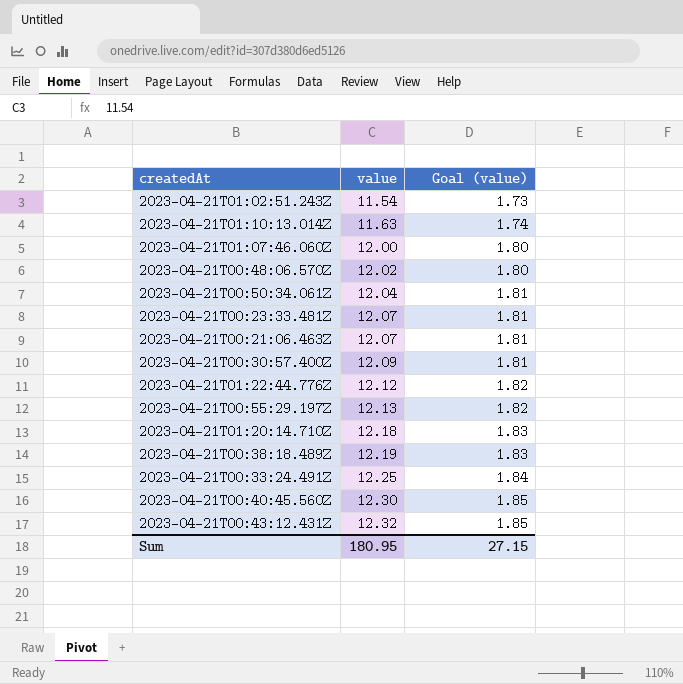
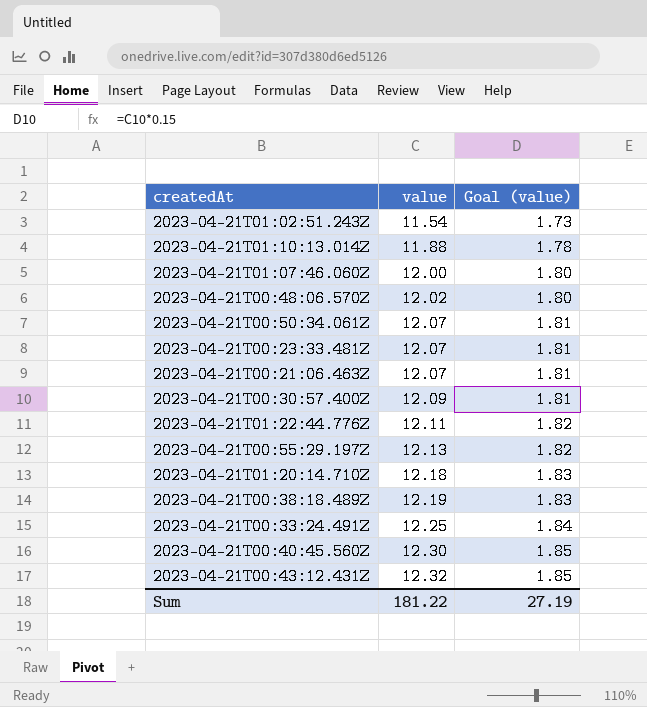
2023-04-21T01:10:13.014Z | value: 11.63 -> 11.88
2023-04-21T01:10:13.014Z | Goal (value): 1.74 -> 1.78
2023-04-21T00:50:34.061Z | value: 12.04 -> 12.07
2023-04-21T01:22:44.776Z | value: 12.12 -> 12.11
Sum | value: 180.95 -> 181.22
Sum | Goal (value): 27.15 -> 27.19

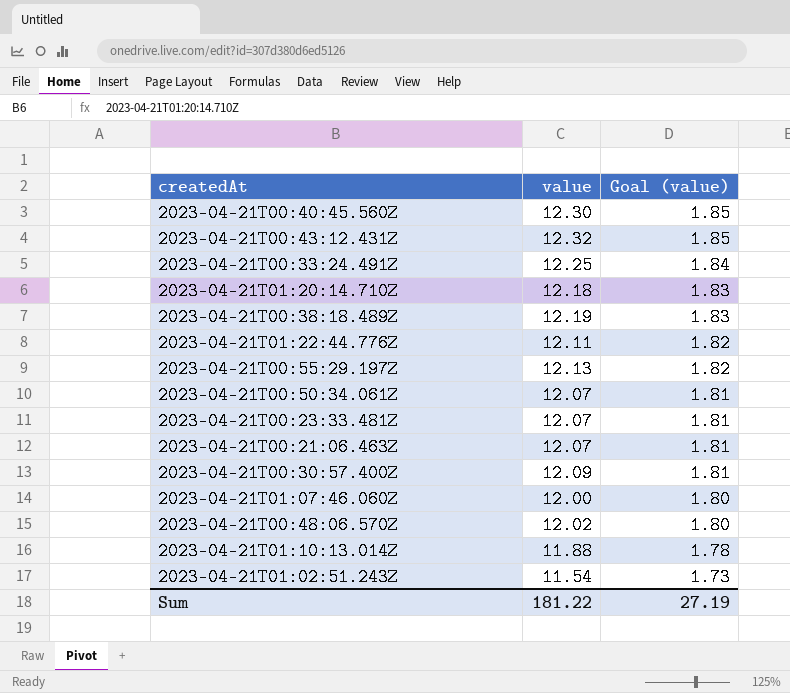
row order: value ascending -> Goal (value) descending

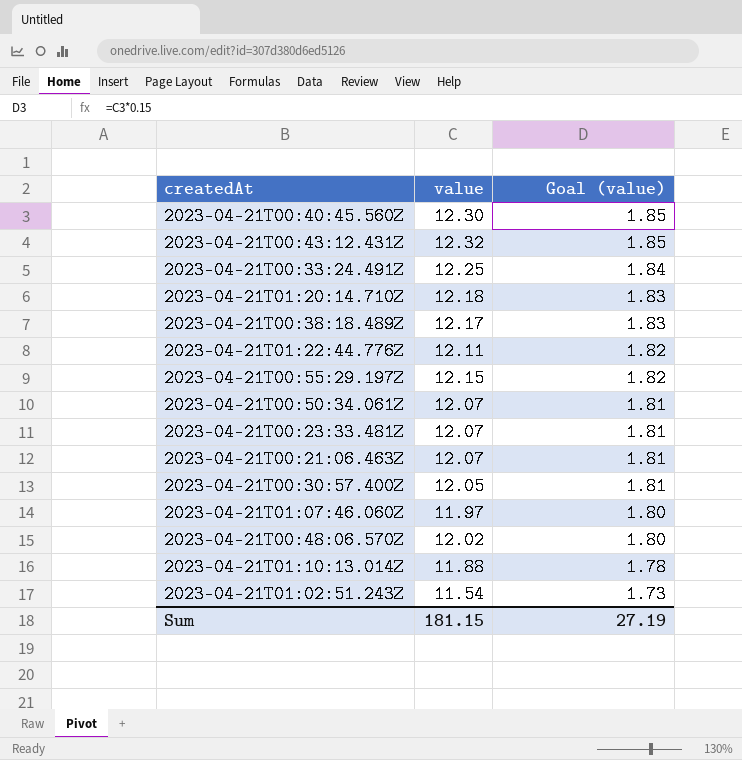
2023-04-21T00:38:18.489Z | value: 12.19 -> 12.17
2023-04-21T00:55:29.197Z | value: 12.13 -> 12.15
2023-04-21T00:30:57.400Z | value: 12.09 -> 12.05
2023-04-21T01:07:46.060Z | value: 12.00 -> 11.97
Sum | value: 181.22 -> 181.15

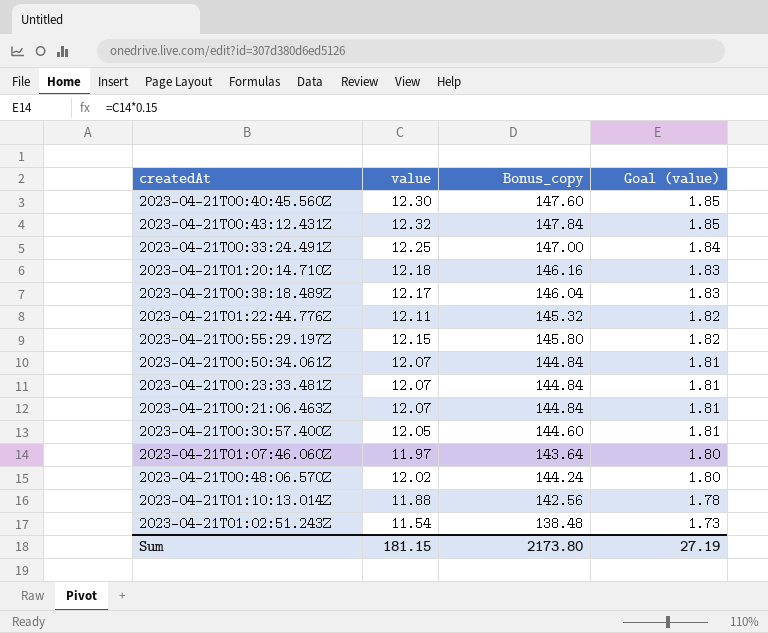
column Bonus_copy | formula: none -> [value] * 12

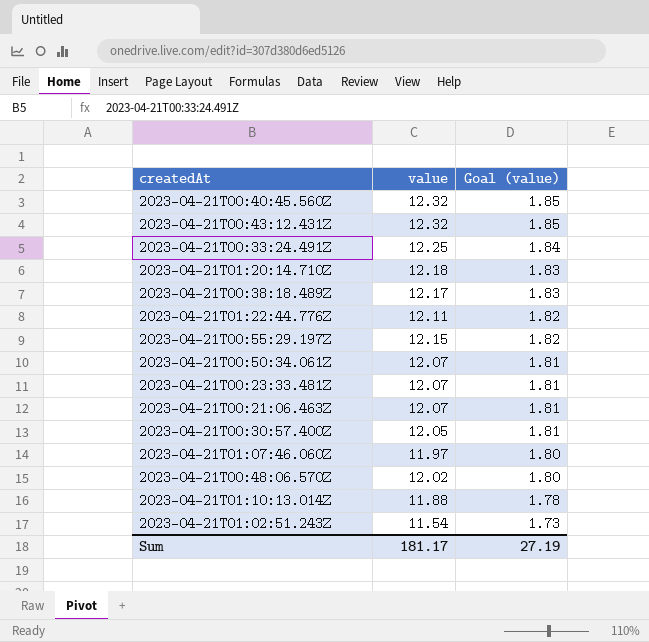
column Bonus_copy | formula: [value] * 12 -> none
2023-04-21T00:40:45.560Z | value: 12.30 -> 12.32
Sum | value: 181.15 -> 181.17

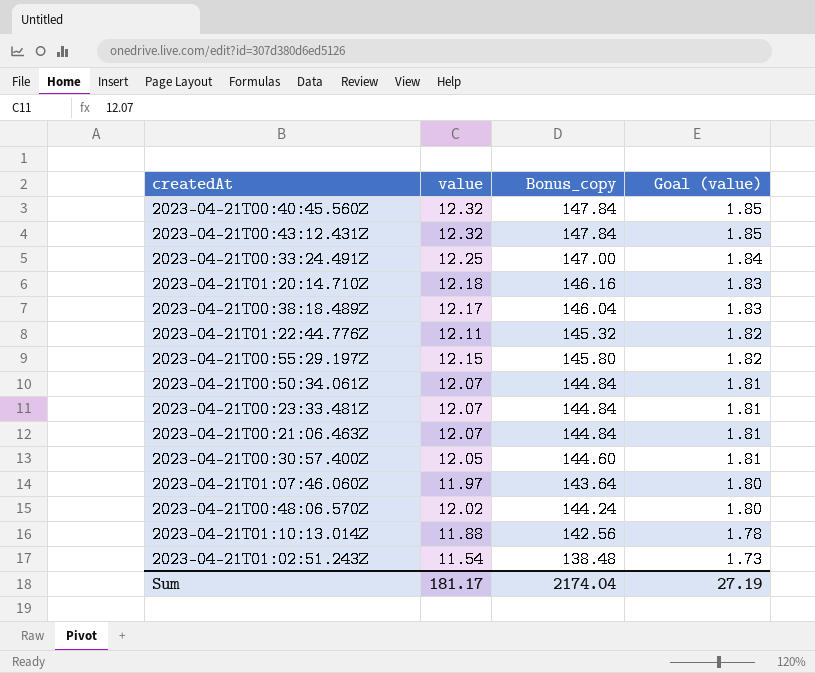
column Bonus_copy | formula: none -> [value] * 12

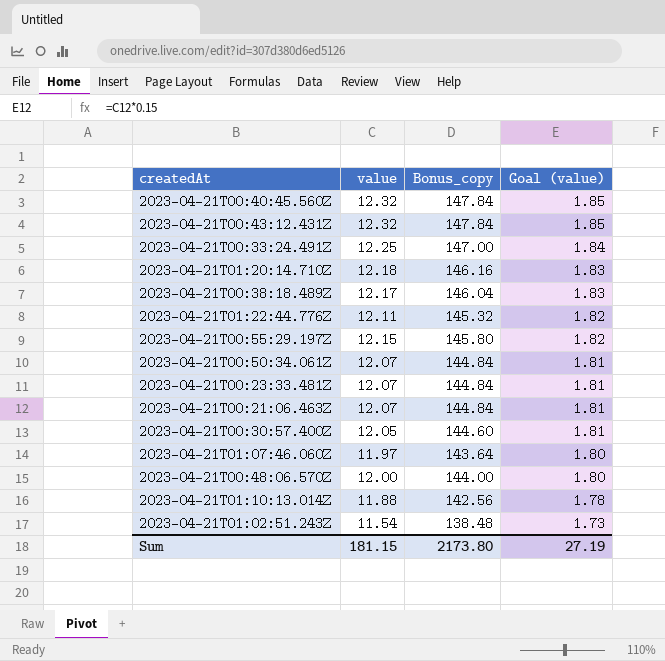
2023-04-21T00:48:06.570Z | value: 12.02 -> 12.00
2023-04-21T00:48:06.570Z | Bonus_copy: 144.24 -> 144.00
Sum | value: 181.17 -> 181.15
Sum | Bonus_copy: 2174.04 -> 2173.80

